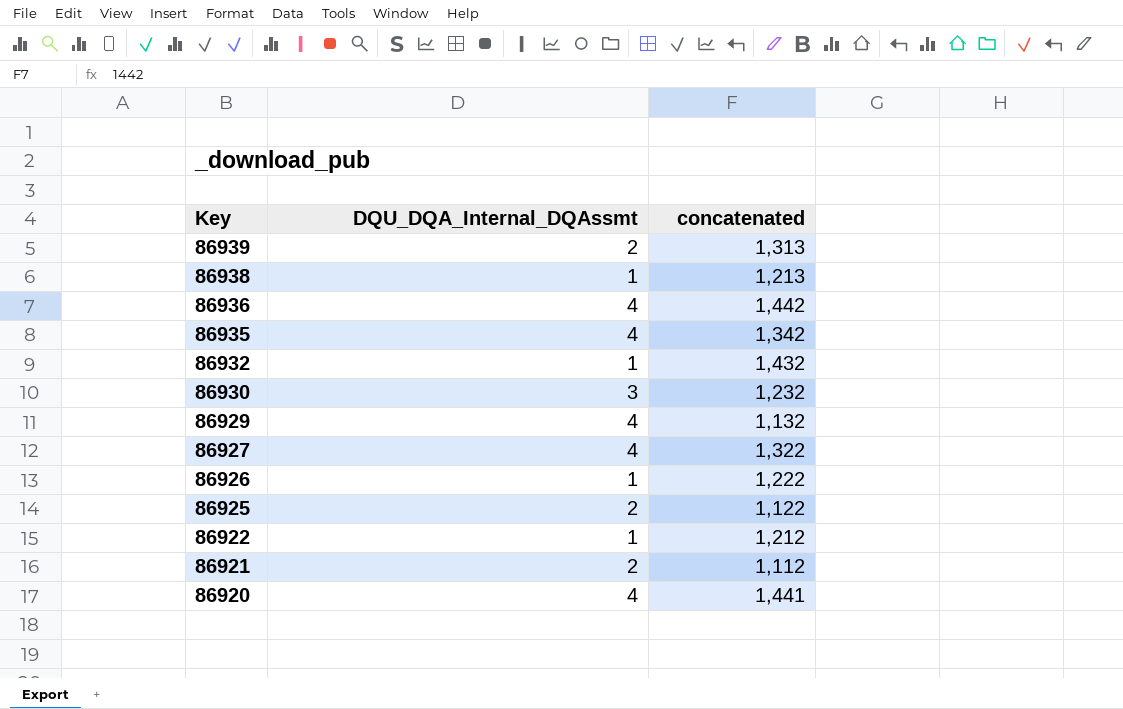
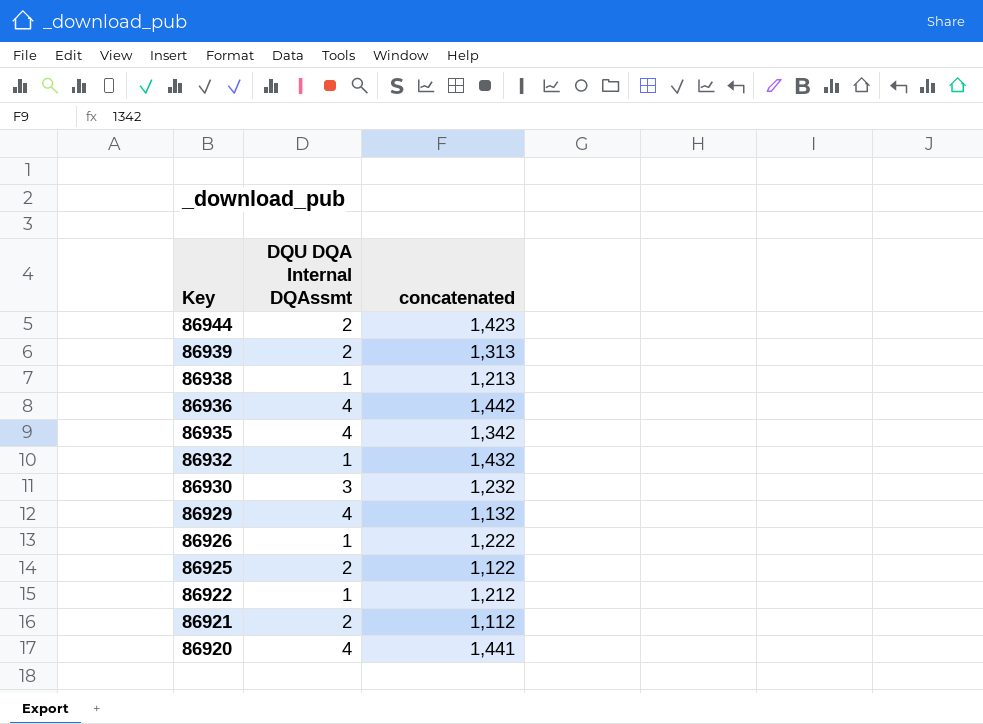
column name: DQU_DQA_Internal_DQAssmt -> DQU DQA Internal DQAssmt
row 86927: 4 | 1,322 -> none
row 86944: none -> 2 | 1,423

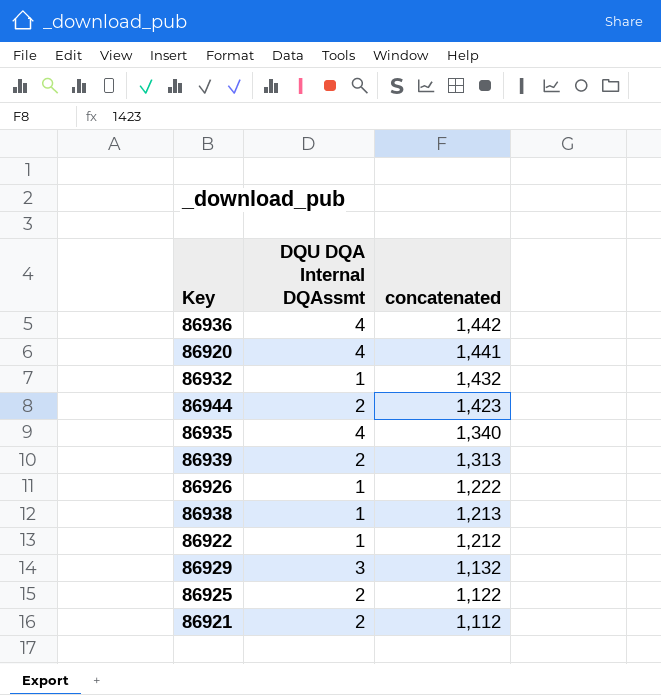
row order: Key descending -> concatenated descending
row 86930: 3 | 1,232 -> none
86935 | concatenated: 1,342 -> 1,340
86929 | DQU DQA Internal DQAssmt: 4 -> 3

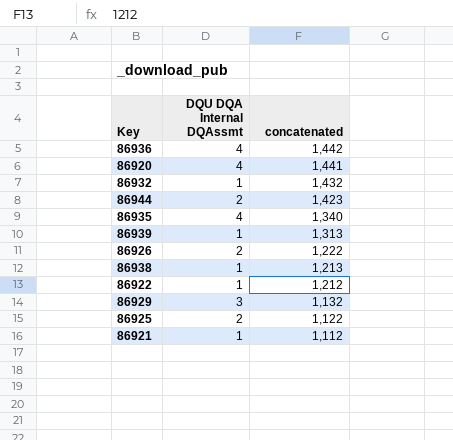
86939 | DQU DQA Internal DQAssmt: 2 -> 1
86926 | DQU DQA Internal DQAssmt: 1 -> 2
86921 | DQU DQA Internal DQAssmt: 2 -> 1

